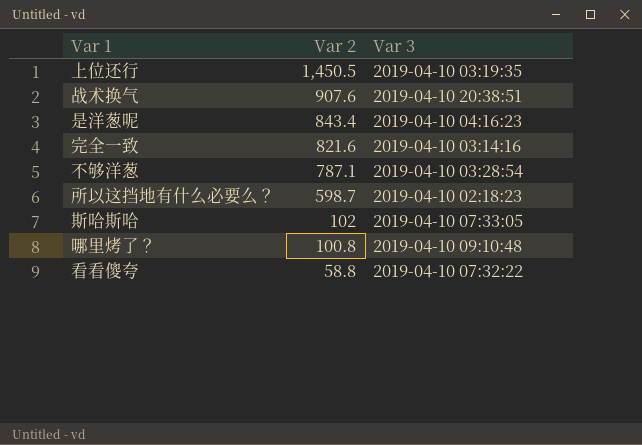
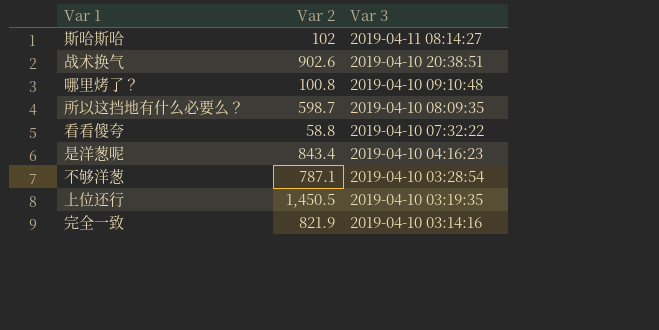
row order: Var 2 descending -> Var 3 descending
斯哈斯哈 | Var 3: 2019-04-10 07:33:05 -> 2019-04-11 08:14:27
战术换气 | Var 2: 907.6 -> 902.6
所以这挡地有什么必要么？ | Var 3: 2019-04-10 02:18:23 -> 2019-04-10 08:09:35
完全一致 | Var 2: 821.6 -> 821.9

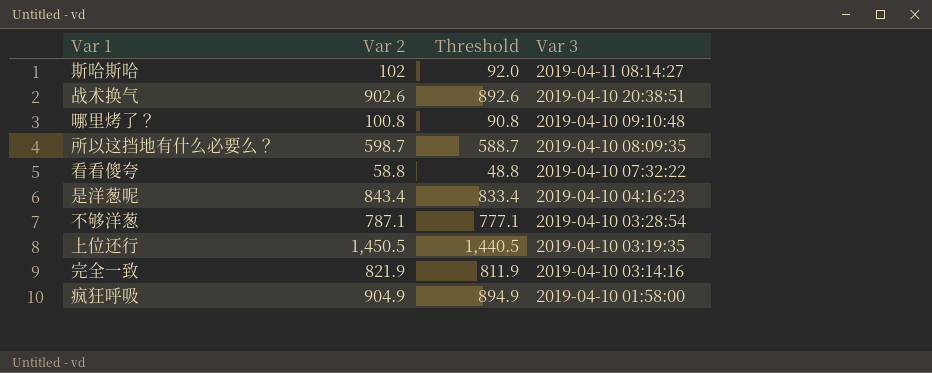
column Threshold | formula: none -> [Var 2] - 10
row 疯狂呼吸: none -> 904.9 | 894.9 | 2019-04-10 01:58:00

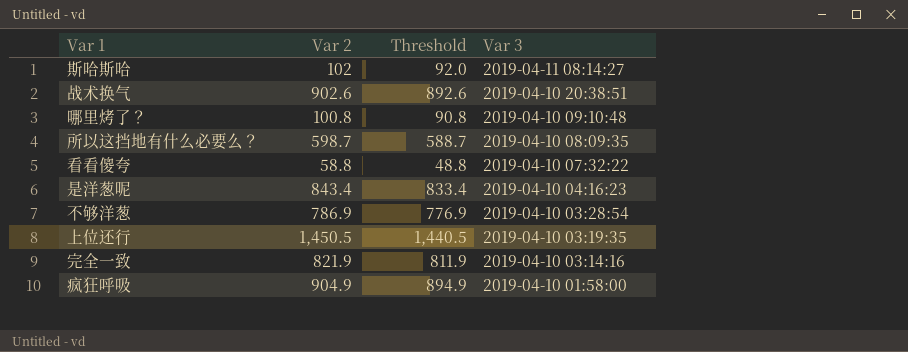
不够洋葱 | Var 2: 787.1 -> 786.9
不够洋葱 | Threshold: 777.1 -> 776.9

